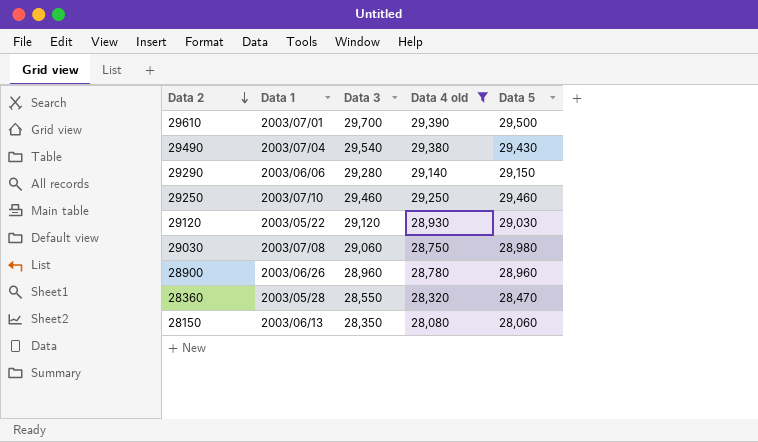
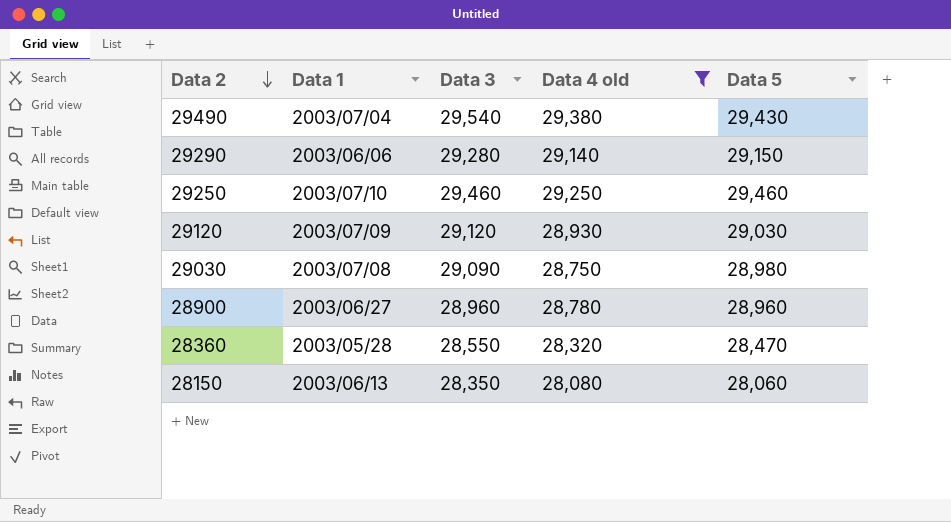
row 29610: 2003/07/01 | 29,700 | 29,390 | 29,500 -> none
29120 | Data 1: 2003/05/22 -> 2003/07/09
29030 | Data 3: 29,060 -> 29,090
28900 | Data 1: 2003/06/26 -> 2003/06/27

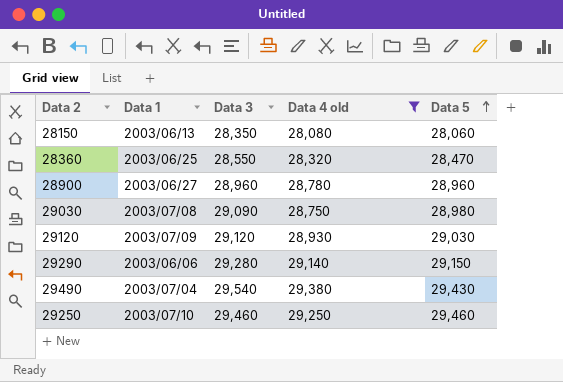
row order: Data 2 descending -> Data 5 ascending
28360 | Data 1: 2003/05/28 -> 2003/06/25

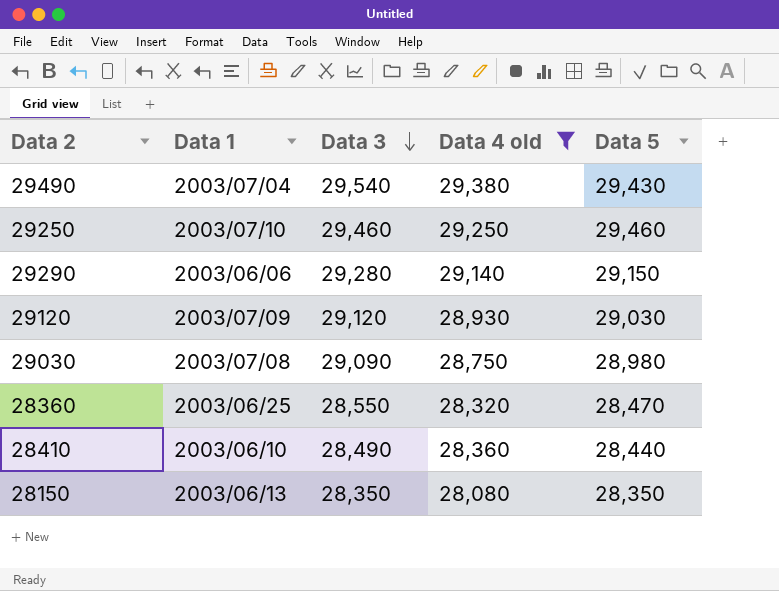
row order: Data 5 ascending -> Data 3 descending
row 28900: 2003/06/27 | 28,960 | 28,780 | 28,960 -> none
row 28410: none -> 2003/06/10 | 28,490 | 28,360 | 28,440
28150 | Data 5: 28,060 -> 28,350

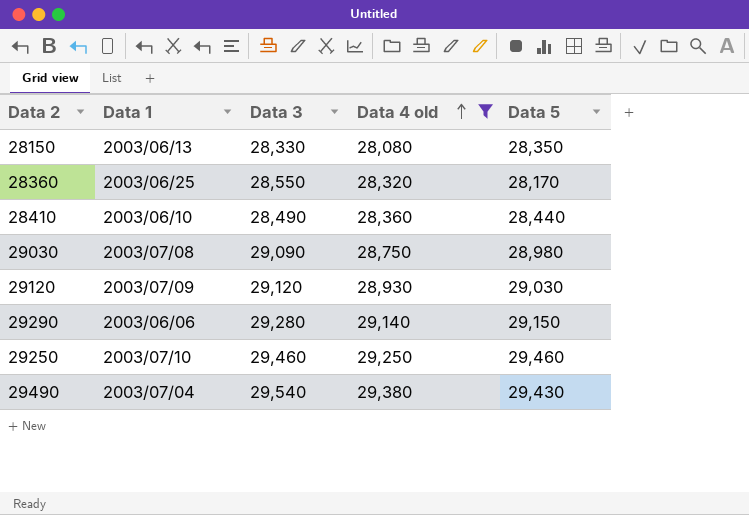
row order: Data 3 descending -> Data 4 old ascending
28150 | Data 3: 28,350 -> 28,330
28360 | Data 5: 28,470 -> 28,170

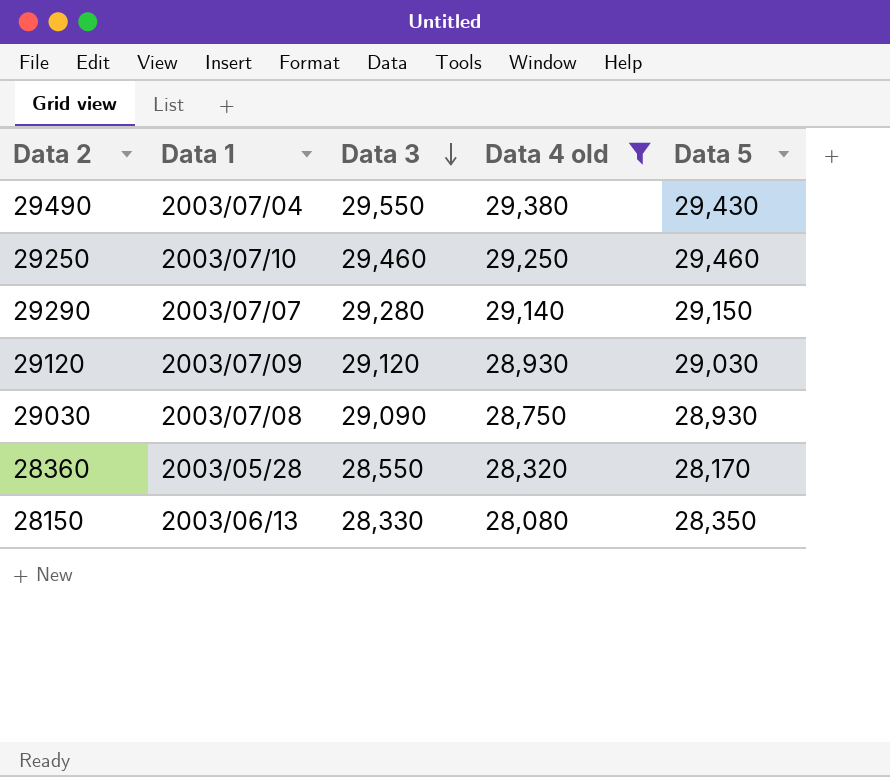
row order: Data 4 old ascending -> Data 3 descending
row 28410: 2003/06/10 | 28,490 | 28,360 | 28,440 -> none
29490 | Data 3: 29,540 -> 29,550
29290 | Data 1: 2003/06/06 -> 2003/07/07
29030 | Data 5: 28,980 -> 28,930
28360 | Data 1: 2003/06/25 -> 2003/05/28

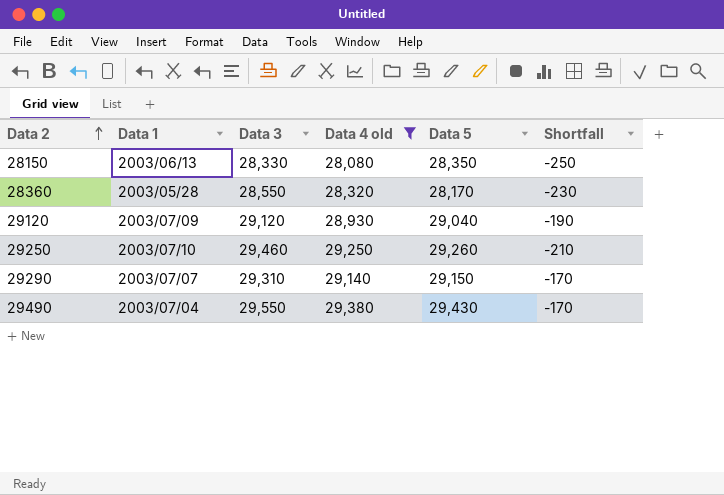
row order: Data 3 descending -> Data 2 ascending
column Shortfall | formula: none -> [Data 4 old] - [Data 3]
row 29030: 2003/07/08 | 29,090 | 28,750 | 28,930 -> none
29120 | Data 5: 29,030 -> 29,040
29250 | Data 5: 29,460 -> 29,260
29290 | Data 3: 29,280 -> 29,310

